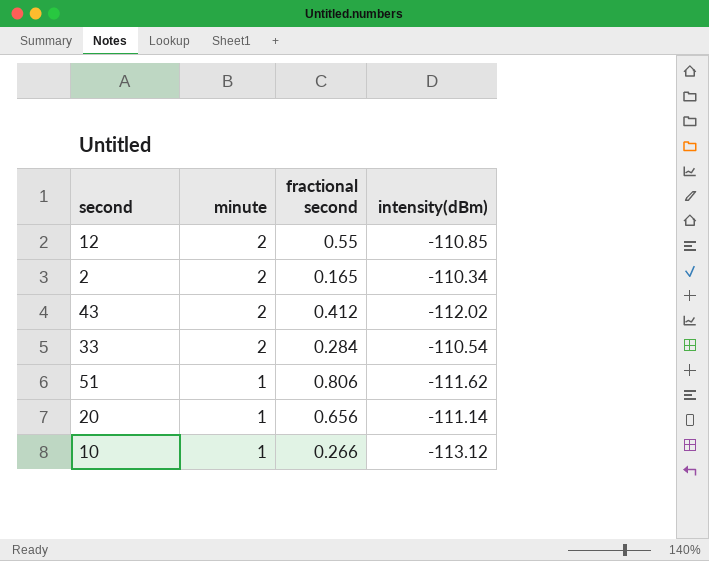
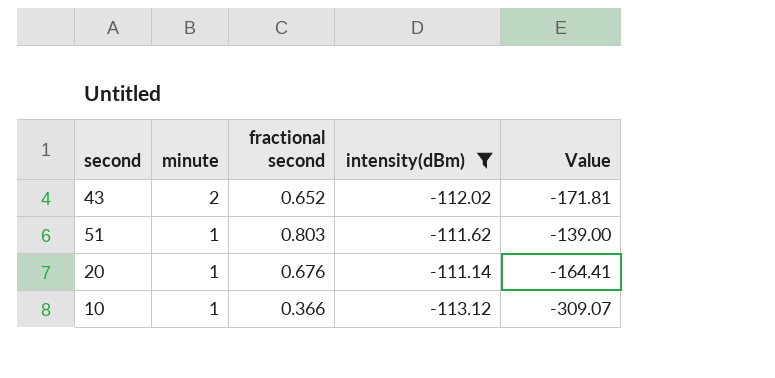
filter: none -> intensity(dBm) <= -111.14
column Value | formula: none -> [intensity(dBm)] / [fractional second]
43 | fractional second: 0.412 -> 0.652
51 | fractional second: 0.806 -> 0.803
20 | fractional second: 0.656 -> 0.676
10 | fractional second: 0.266 -> 0.366

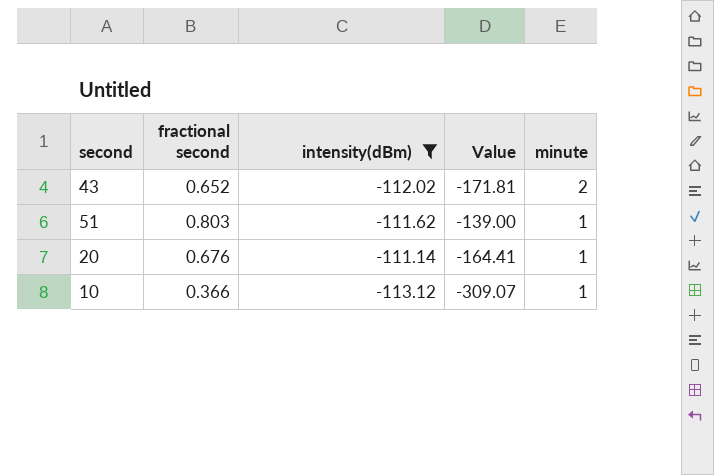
column minute | position: 2 -> 5

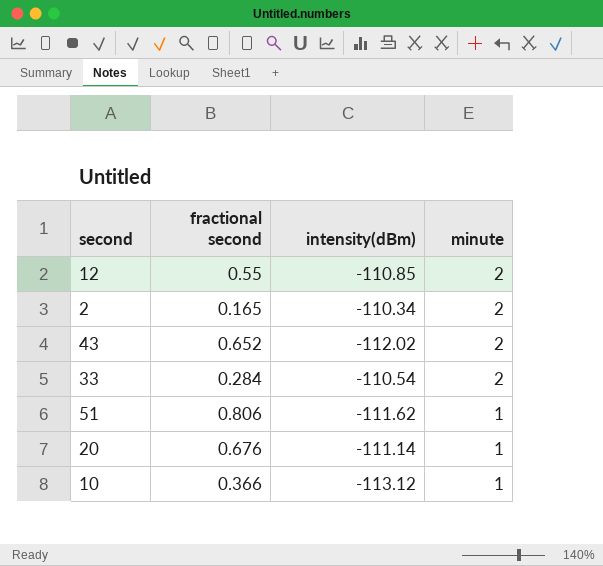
filter: intensity(dBm) <= -111.14 -> none
column Value | formula: [intensity(dBm)] / [fractional second] -> none
51 | fractional second: 0.803 -> 0.806

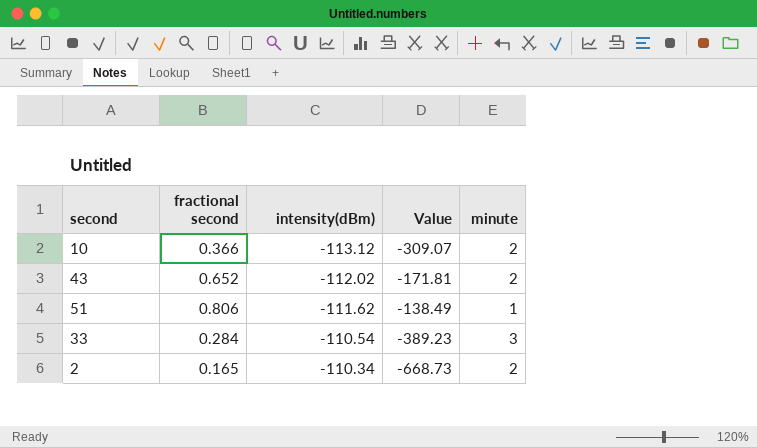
row order: minute descending -> intensity(dBm) ascending
column Value | formula: none -> [intensity(dBm)] / [fractional second]
row 12: 0.55 | -110.85 | 2 -> none
row 20: 0.676 | -111.14 | 1 -> none
10 | minute: 1 -> 2
33 | minute: 2 -> 3

